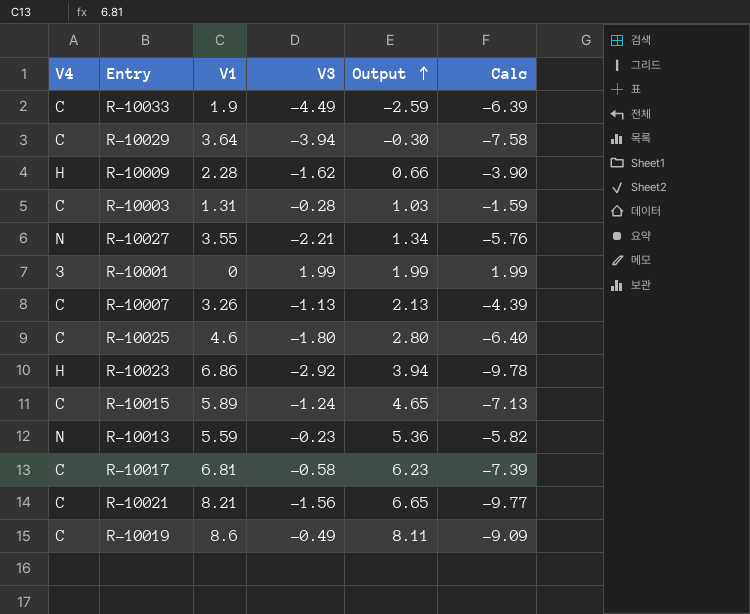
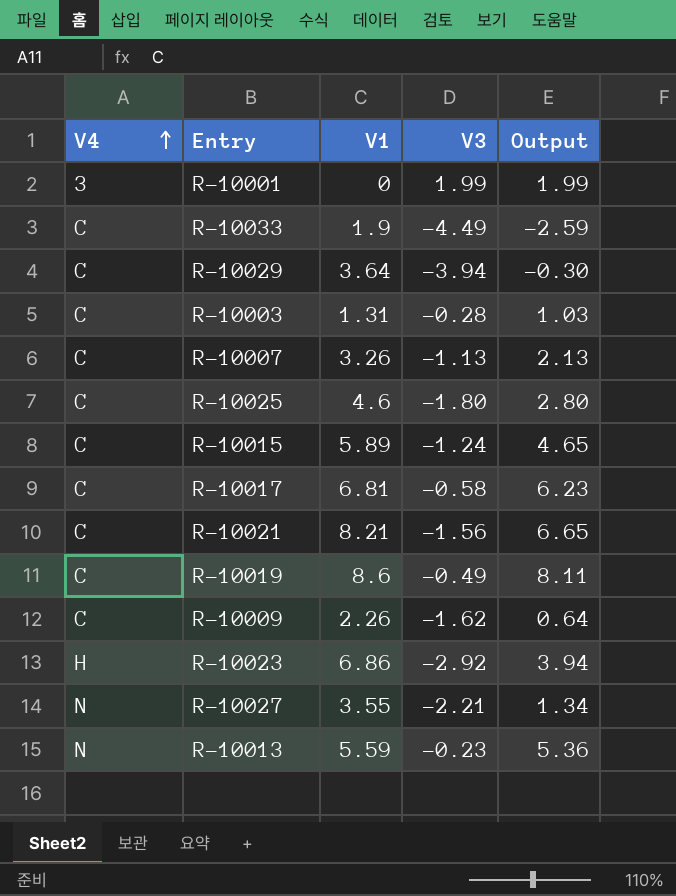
row order: Output ascending -> V4 ascending
column Calc | formula: [V3] - [V1] -> none
R-10009 | V4: H -> C
R-10009 | V1: 2.28 -> 2.26
R-10009 | Output: 0.66 -> 0.64

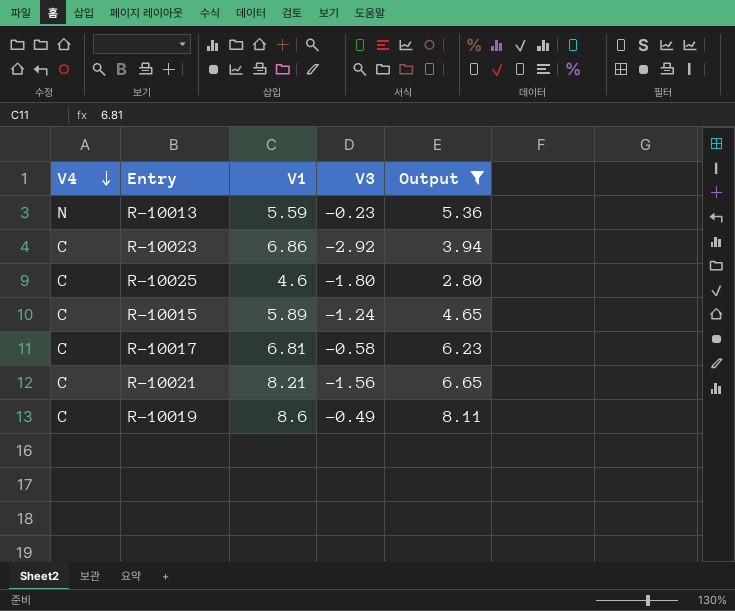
filter: none -> Output >= 2.80
row order: V4 ascending -> V4 descending
R-10023 | V4: H -> C

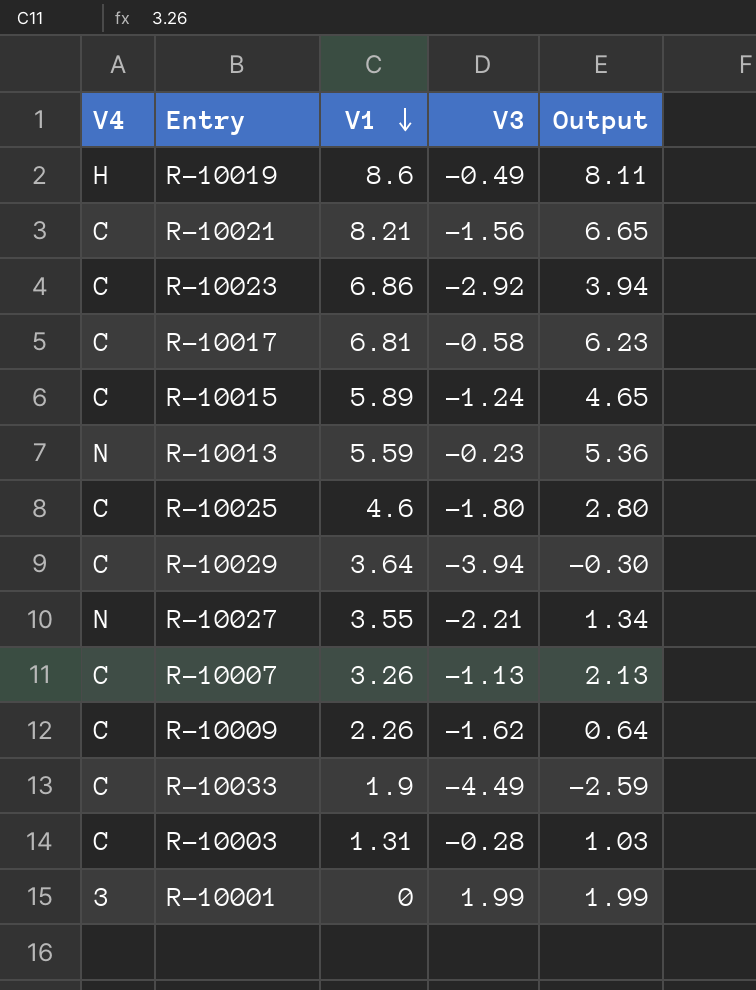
filter: Output >= 2.80 -> none
row order: V4 descending -> V1 descending
R-10019 | V4: C -> H

